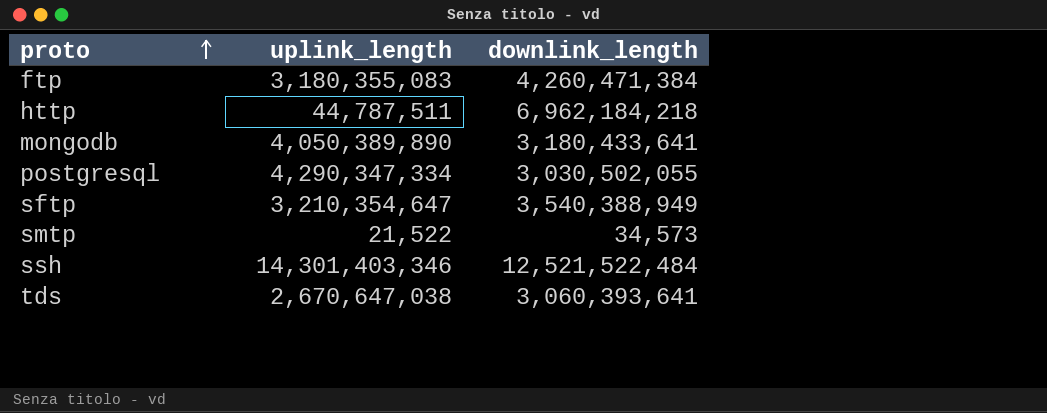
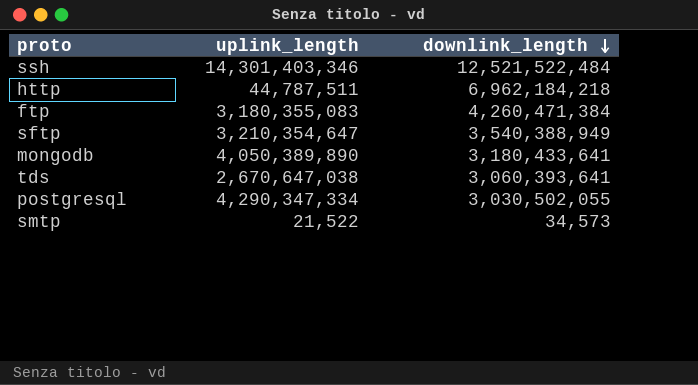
row order: proto ascending -> downlink_length descending

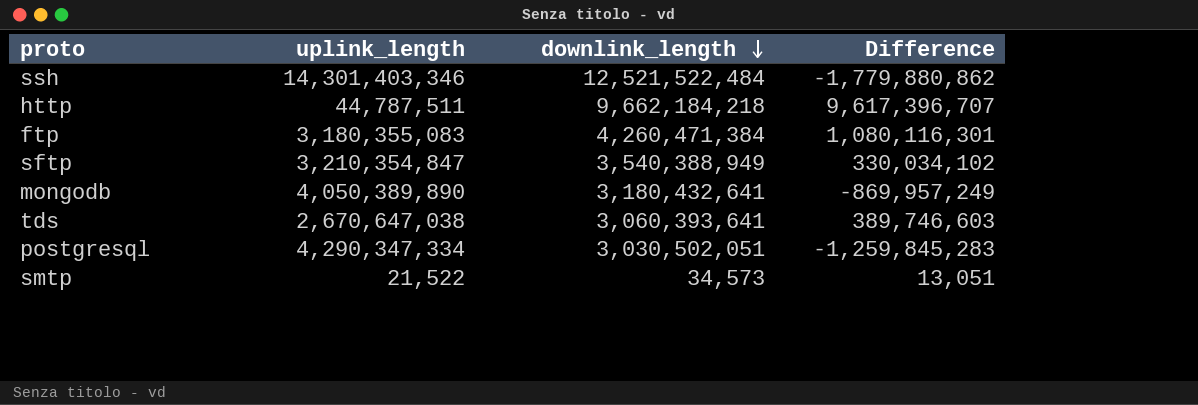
column Difference | formula: none -> [downlink_length] - [uplink_length]
http | downlink_length: 6,962,184,218 -> 9,662,184,218
sftp | uplink_length: 3,210,354,647 -> 3,210,354,847
mongodb | downlink_length: 3,180,433,641 -> 3,180,432,641
postgresql | downlink_length: 3,030,502,055 -> 3,030,502,051

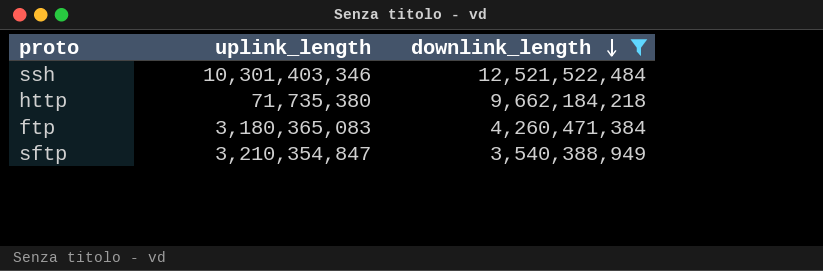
filter: none -> downlink_length >= 3,540,388,949
column Difference | formula: [downlink_length] - [uplink_length] -> none
ssh | uplink_length: 14,301,403,346 -> 10,301,403,346
http | uplink_length: 44,787,511 -> 71,735,380
ftp | uplink_length: 3,180,355,083 -> 3,180,365,083

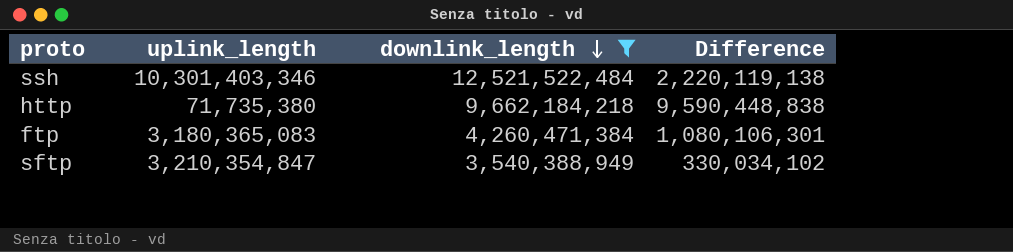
column Difference | formula: none -> [downlink_length] - [uplink_length]

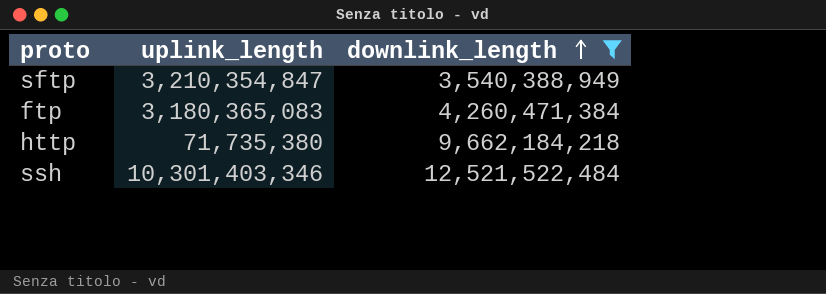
row order: downlink_length descending -> downlink_length ascending
column Difference | formula: [downlink_length] - [uplink_length] -> none

